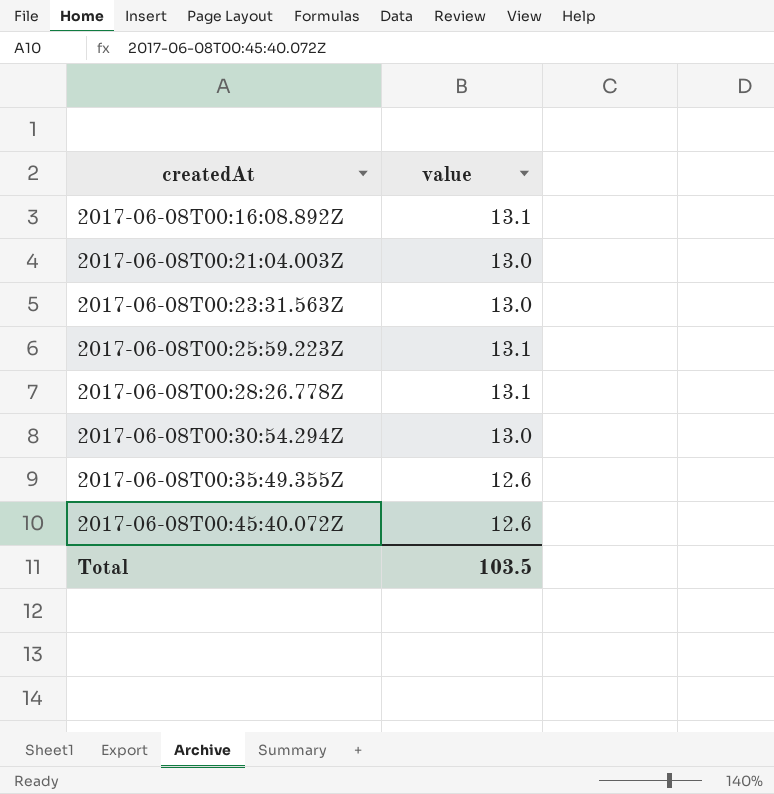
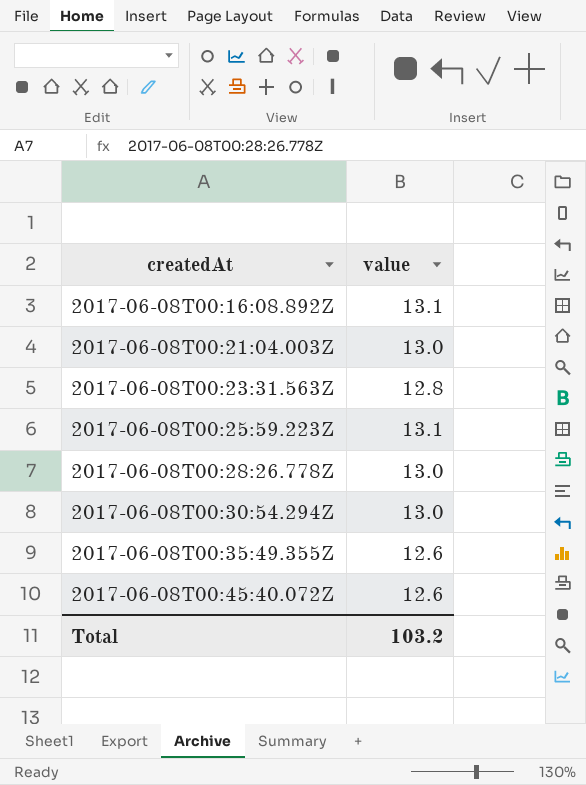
2017-06-08T00:23:31.563Z | value: 13.0 -> 12.8
2017-06-08T00:28:26.778Z | value: 13.1 -> 13.0
Total | value: 103.5 -> 103.2

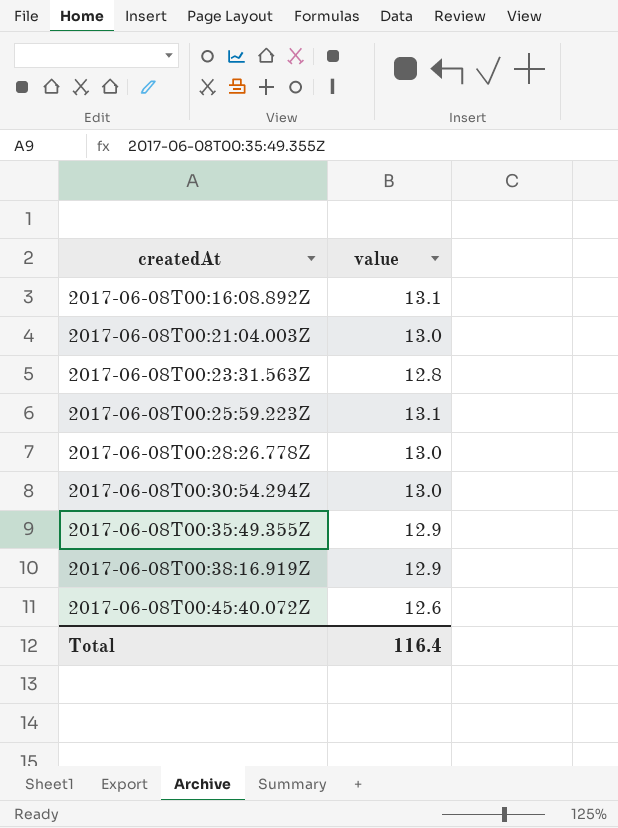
2017-06-08T00:35:49.355Z | value: 12.6 -> 12.9
row 2017-06-08T00:38:16.919Z: none -> 12.9
Total | value: 103.2 -> 116.4

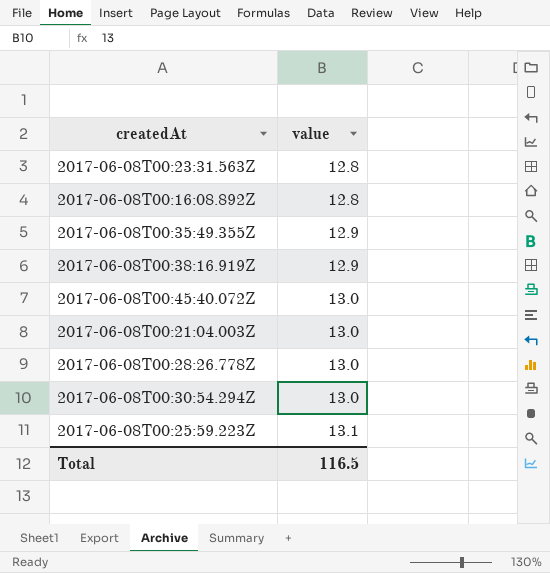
row order: createdAt ascending -> value ascending
2017-06-08T00:16:08.892Z | value: 13.1 -> 12.8
2017-06-08T00:45:40.072Z | value: 12.6 -> 13.0
Total | value: 116.4 -> 116.5

